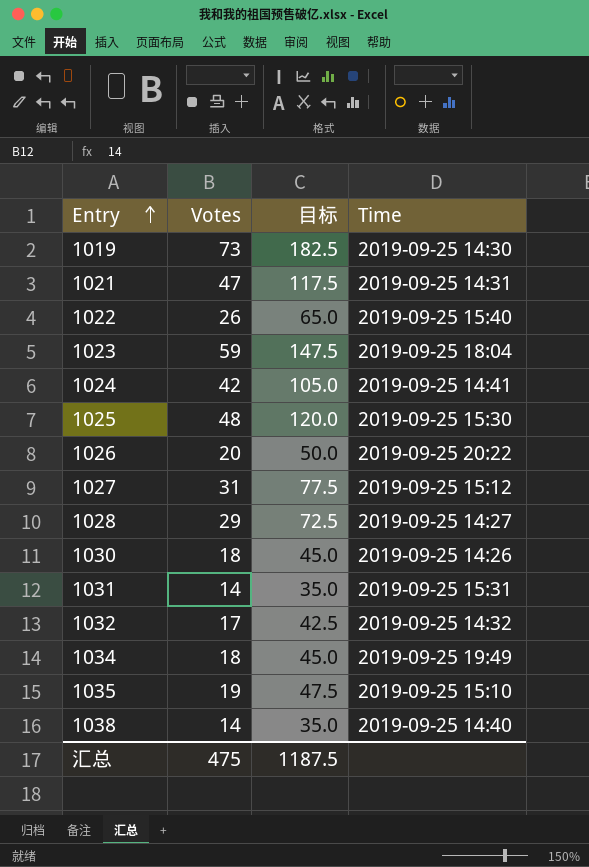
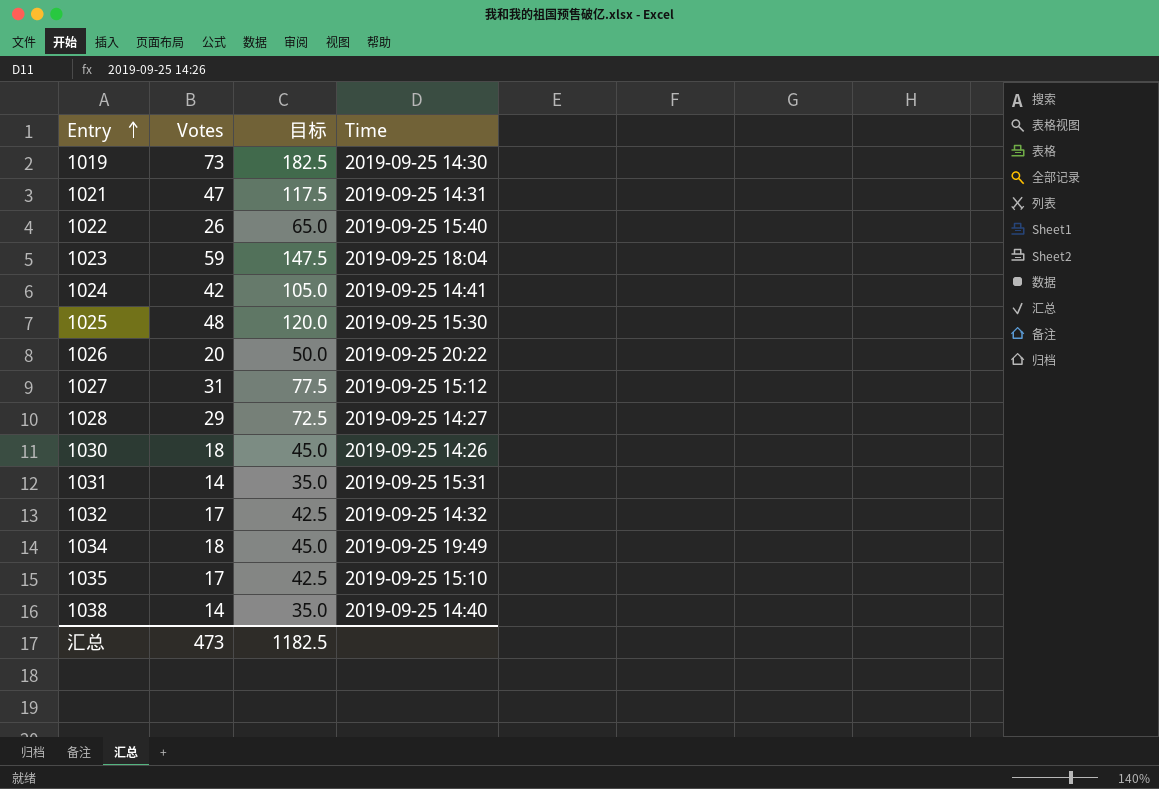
1035 | Votes: 19 -> 17
1035 | 目标: 47.5 -> 42.5
汇总 | Votes: 475 -> 473
汇总 | 目标: 1187.5 -> 1182.5

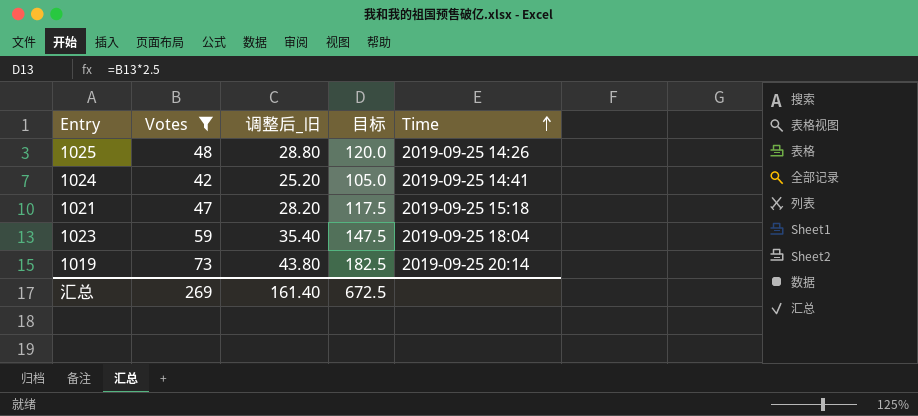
filter: none -> Votes >= 42
row order: Entry ascending -> Time ascending
column 调整后_旧 | formula: none -> [Votes] * 0.6
1025 | Time: 2019-09-25 15:30 -> 2019-09-25 14:26
1021 | Time: 2019-09-25 14:31 -> 2019-09-25 15:18
1019 | Time: 2019-09-25 14:30 -> 2019-09-25 20:14
汇总 | Votes: 473 -> 269
汇总 | 目标: 1182.5 -> 672.5

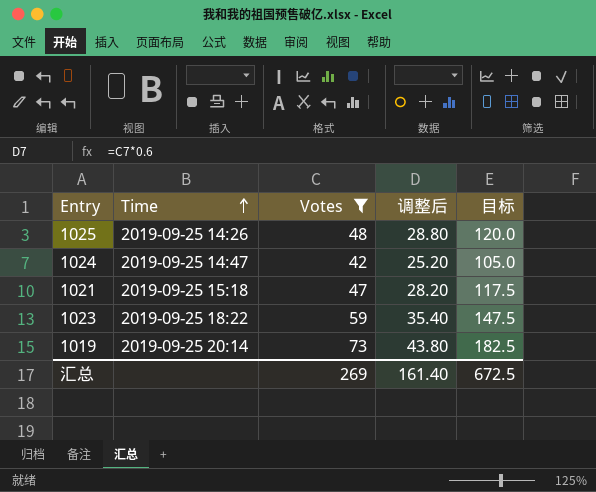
column Time | position: 5 -> 2
column name: 调整后_旧 -> 调整后
1024 | Time: 2019-09-25 14:41 -> 2019-09-25 14:47
1023 | Time: 2019-09-25 18:04 -> 2019-09-25 18:22

